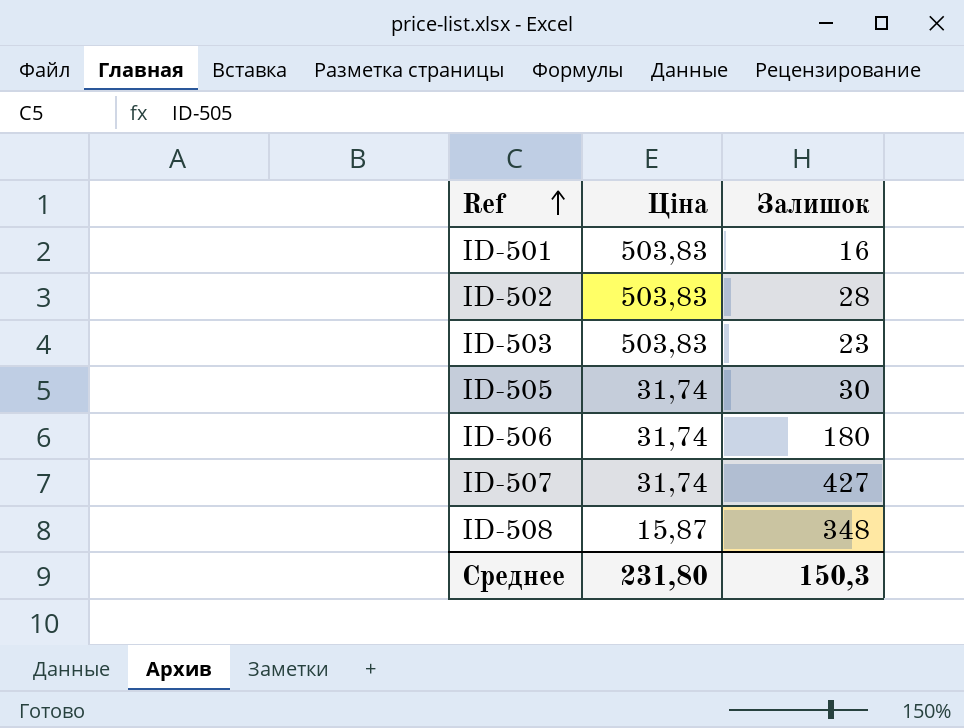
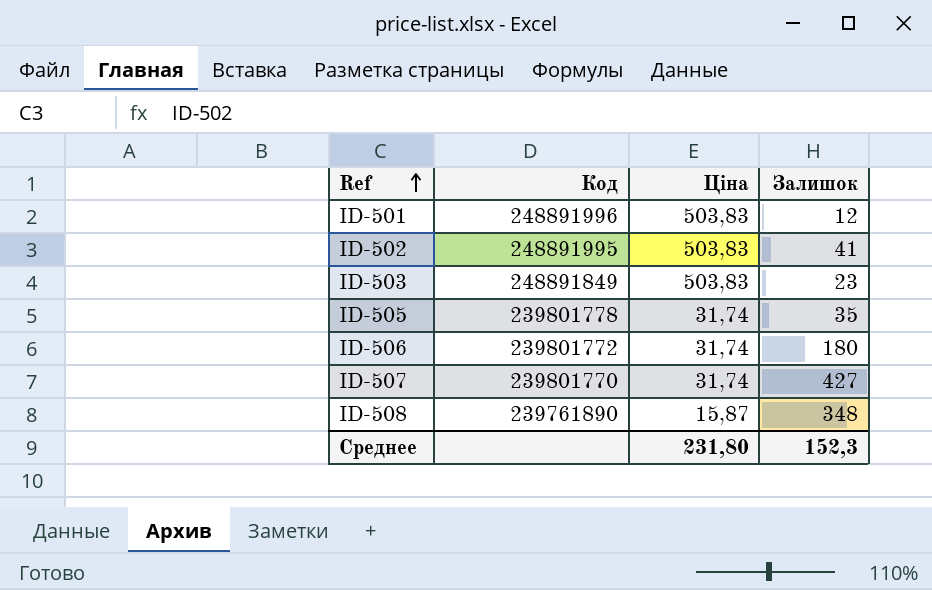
column Код | position: none -> 2
ID-501 | Залишок: 16 -> 12
ID-502 | Залишок: 28 -> 41
ID-505 | Залишок: 30 -> 35
Среднее | Залишок: 150,3 -> 152,3

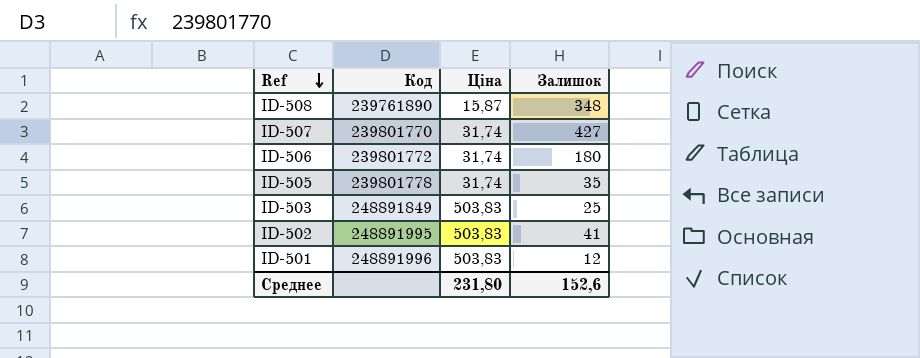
row order: Ref ascending -> Ref descending
ID-503 | Залишок: 23 -> 25
Среднее | Залишок: 152,3 -> 152,6

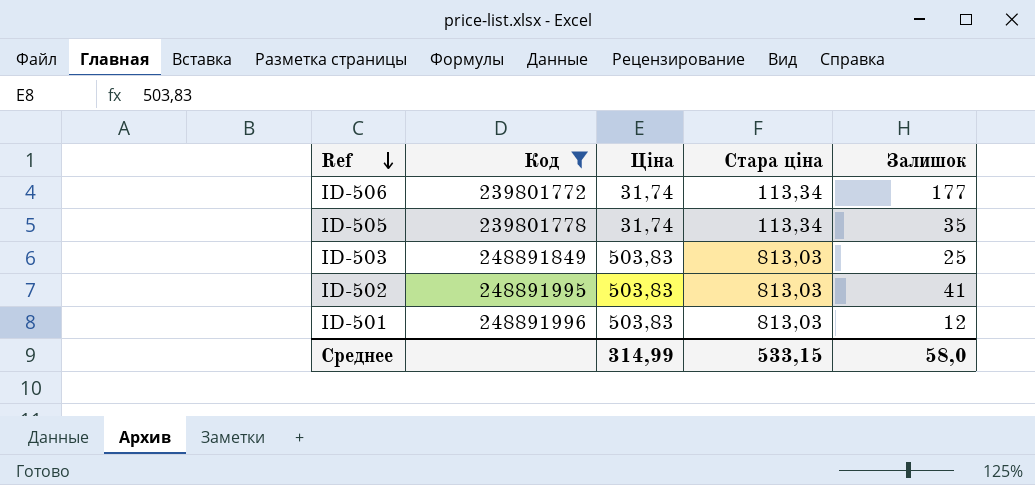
filter: none -> Код >= 239801772
column Стара ціна | position: none -> 4
ID-506 | Залишок: 180 -> 177
Среднее | Ціна: 231,80 -> 314,99
Среднее | Залишок: 152,6 -> 58,0

